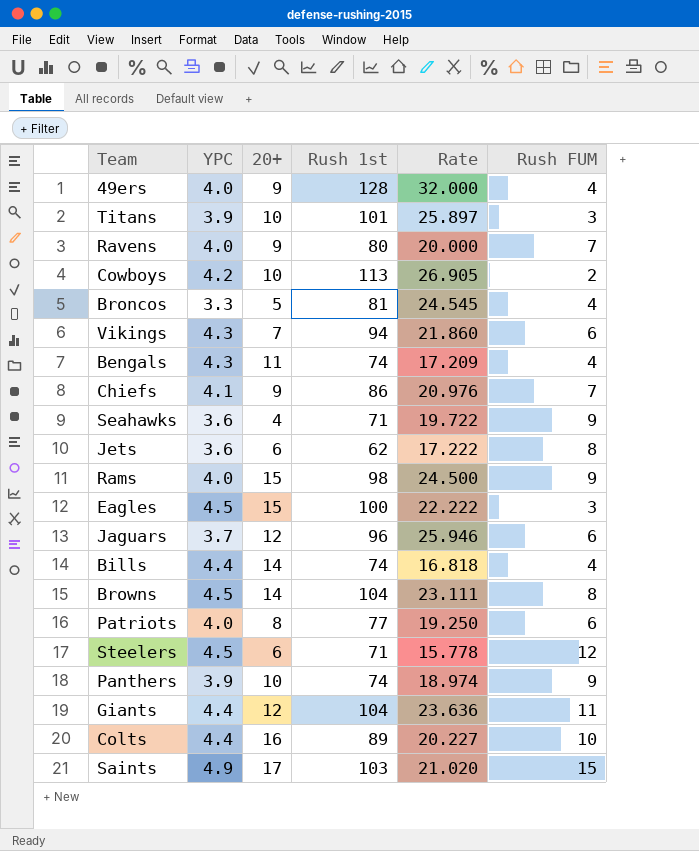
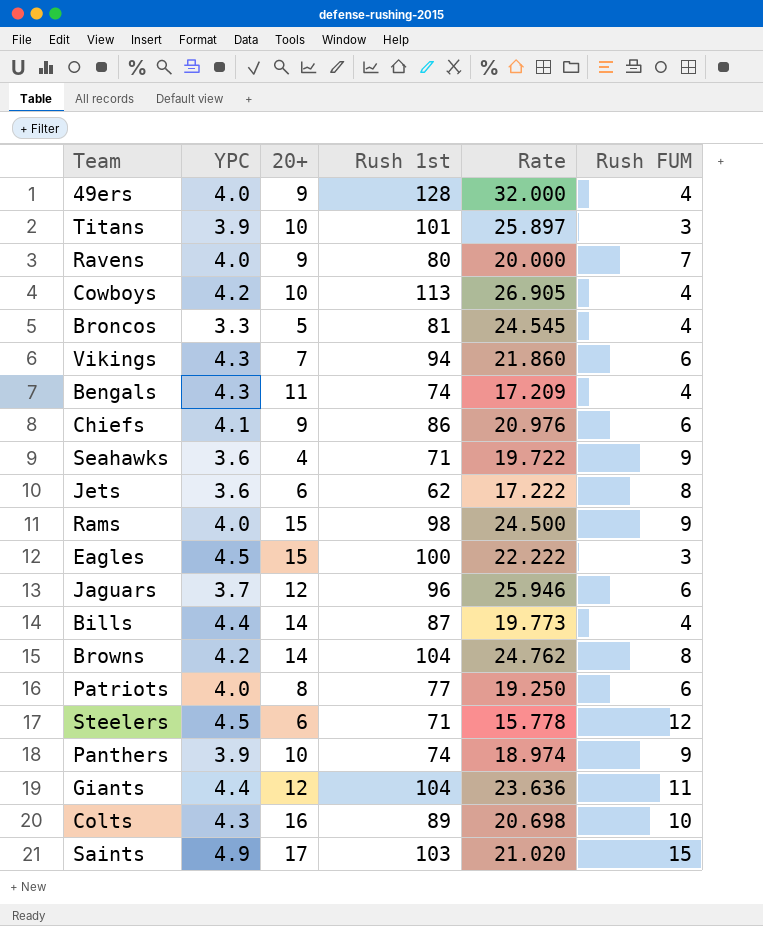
Cowboys | Rush FUM: 2 -> 4
Chiefs | Rush FUM: 7 -> 6
Bills | Rush 1st: 74 -> 87
Bills | Rate: 16.818 -> 19.773
Browns | YPC: 4.5 -> 4.2
Browns | Rate: 23.111 -> 24.762
Colts | YPC: 4.4 -> 4.3
Colts | Rate: 20.227 -> 20.698

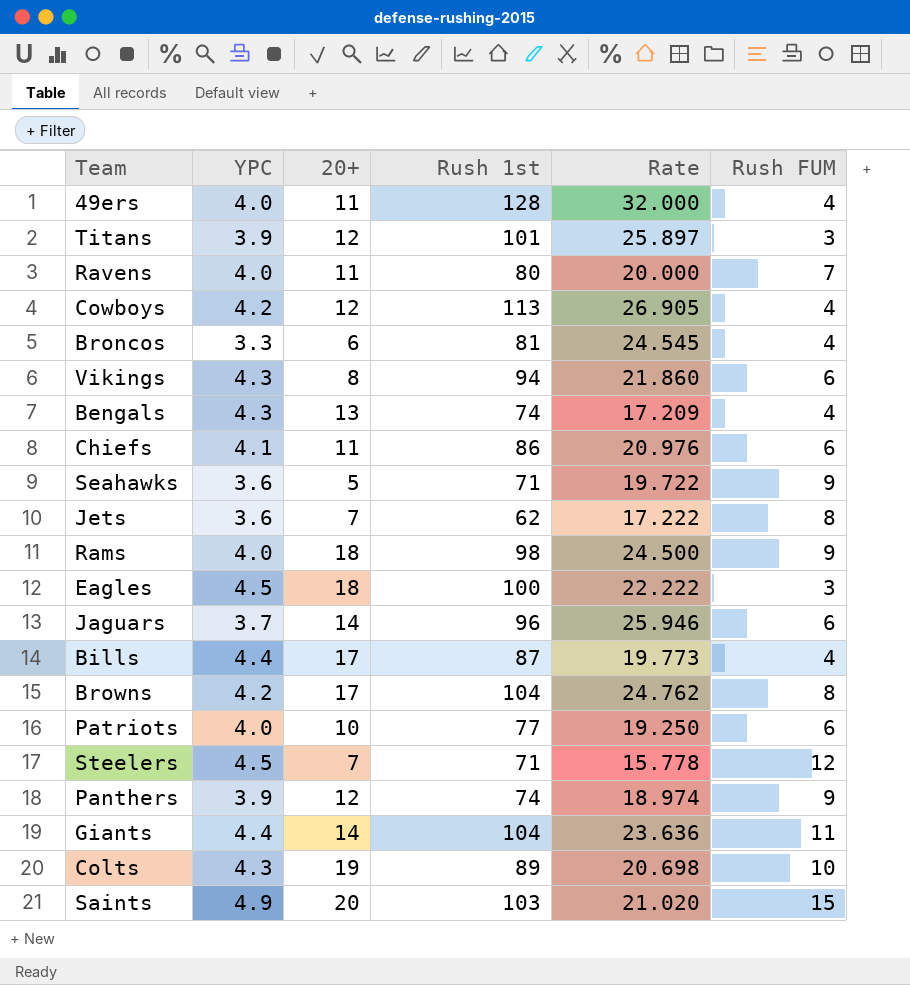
49ers | 20+: 9 -> 11
Titans | 20+: 10 -> 12
Ravens | 20+: 9 -> 11
Cowboys | 20+: 10 -> 12
Broncos | 20+: 5 -> 6
Vikings | 20+: 7 -> 8
Bengals | 20+: 11 -> 13
Chiefs | 20+: 9 -> 11
Seahawks | 20+: 4 -> 5
Jets | 20+: 6 -> 7
Rams | 20+: 15 -> 18
Eagles | 20+: 15 -> 18
Jaguars | 20+: 12 -> 14
Bills | 20+: 14 -> 17
Browns | 20+: 14 -> 17
Patriots | 20+: 8 -> 10
Steelers | 20+: 6 -> 7
Panthers | 20+: 10 -> 12
Giants | 20+: 12 -> 14
Colts | 20+: 16 -> 19
Saints | 20+: 17 -> 20

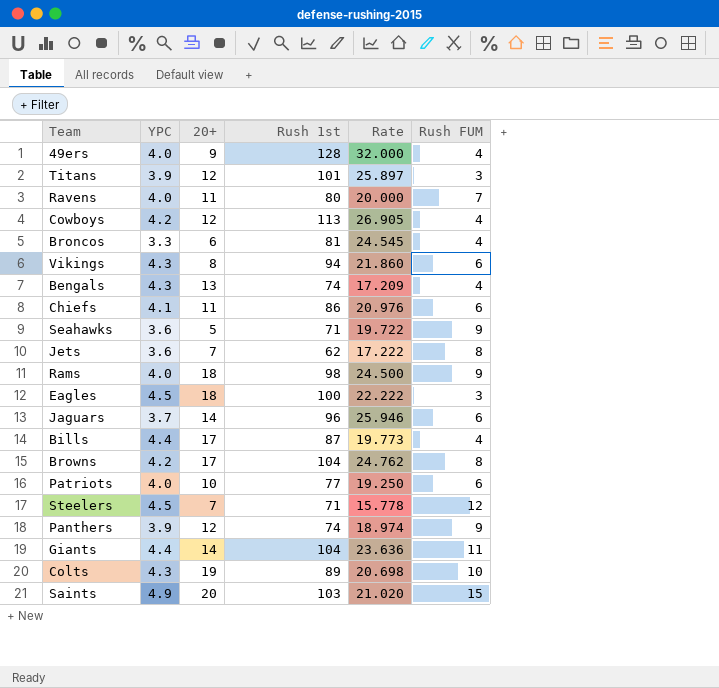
49ers | 20+: 11 -> 9

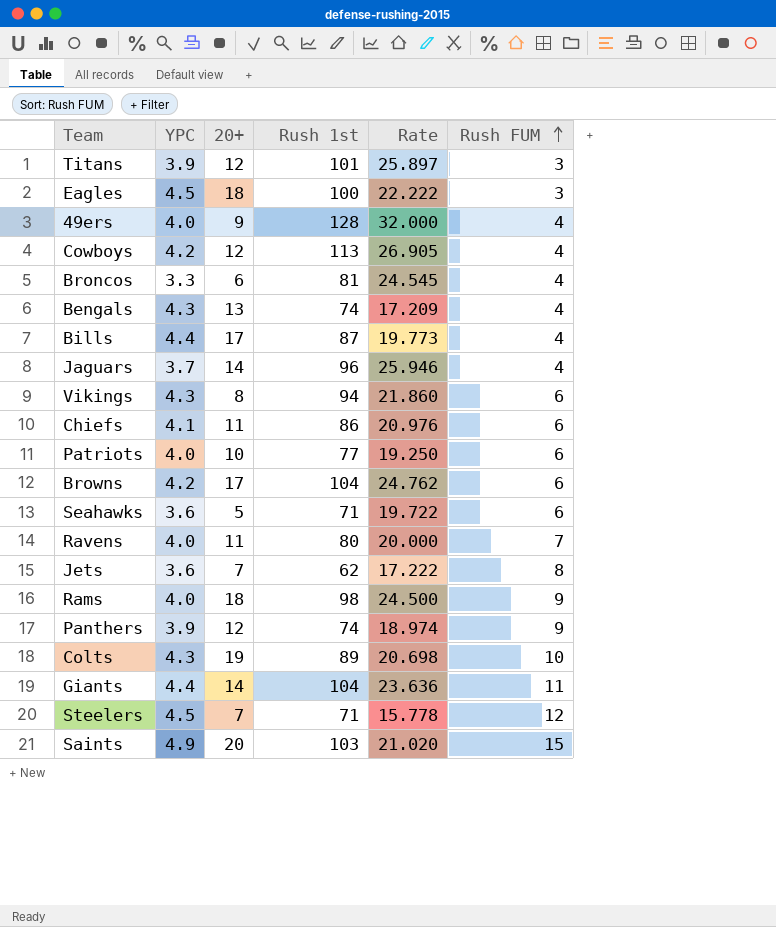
row order: none -> Rush FUM ascending
Jaguars | Rush FUM: 6 -> 4
Browns | Rush FUM: 8 -> 6
Seahawks | Rush FUM: 9 -> 6

